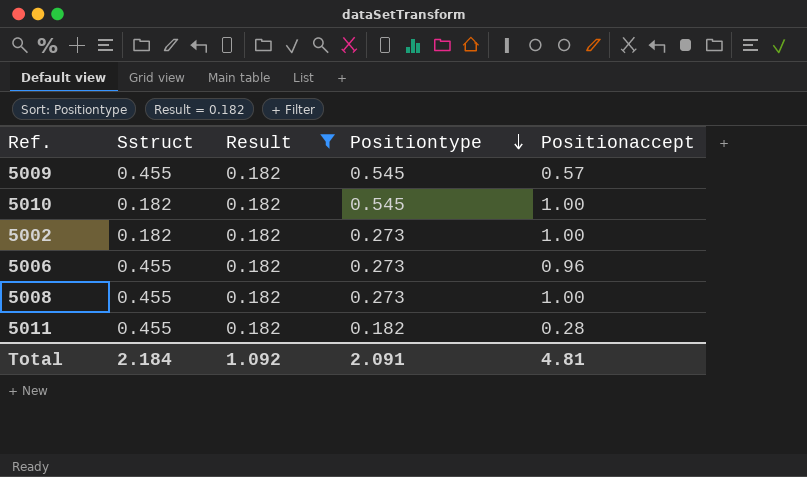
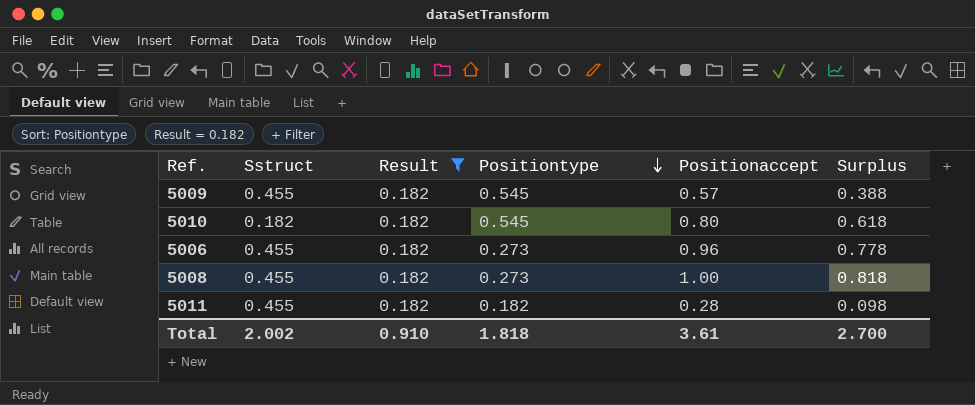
column Surplus | formula: none -> [Positionaccept] - [Result]
row 5002: 0.182 | 0.182 | 0.273 | 1.00 -> none
5010 | Positionaccept: 1.00 -> 0.80
Total | Sstruct: 2.184 -> 2.002
Total | Result: 1.092 -> 0.910
Total | Positiontype: 2.091 -> 1.818
Total | Positionaccept: 4.81 -> 3.61

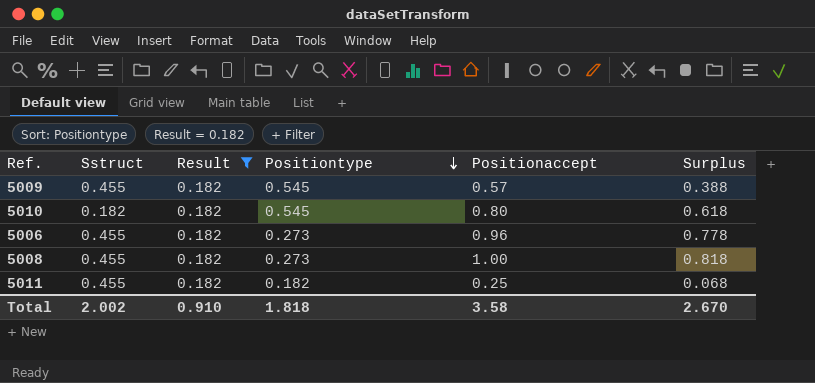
5011 | Positionaccept: 0.28 -> 0.25
5011 | Surplus: 0.098 -> 0.068
Total | Positionaccept: 3.61 -> 3.58
Total | Surplus: 2.700 -> 2.670

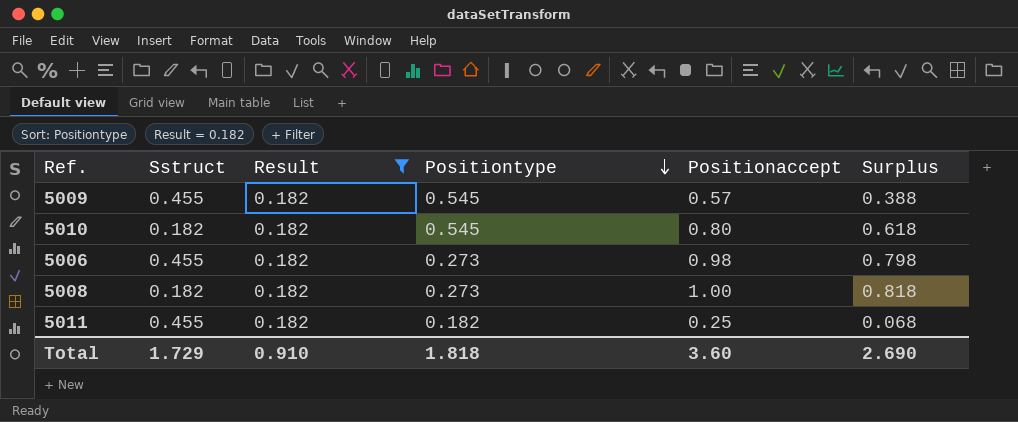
5006 | Positionaccept: 0.96 -> 0.98
5006 | Surplus: 0.778 -> 0.798
5008 | Sstruct: 0.455 -> 0.182
Total | Sstruct: 2.002 -> 1.729
Total | Positionaccept: 3.58 -> 3.60
Total | Surplus: 2.670 -> 2.690

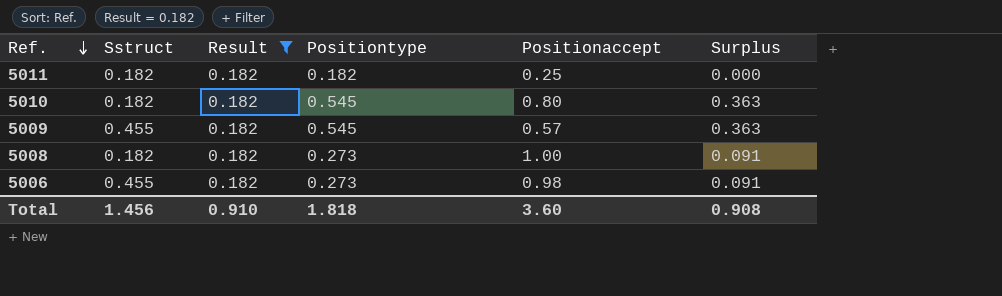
row order: Positiontype descending -> Ref. descending
column Surplus | formula: [Positionaccept] - [Result] -> [Positiontype] - [Result]
5011 | Sstruct: 0.455 -> 0.182
Total | Sstruct: 1.729 -> 1.456
Total | Surplus: 2.690 -> 0.908

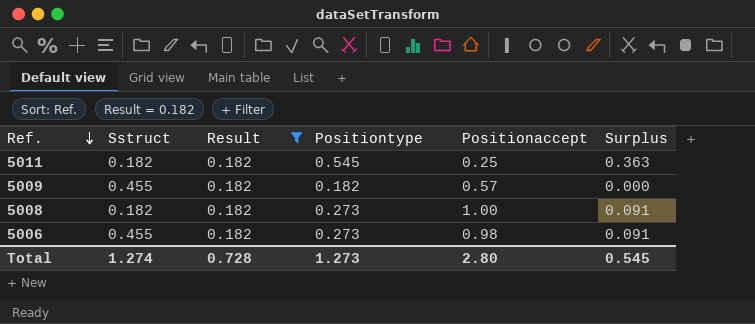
row 5010: 0.182 | 0.182 | 0.545 | 0.80 | 0.363 -> none
5011 | Positiontype: 0.182 -> 0.545
5011 | Surplus: 0.000 -> 0.363
5009 | Positiontype: 0.545 -> 0.182
5009 | Surplus: 0.363 -> 0.000
Total | Sstruct: 1.456 -> 1.274
Total | Result: 0.910 -> 0.728
Total | Positiontype: 1.818 -> 1.273
Total | Positionaccept: 3.60 -> 2.80
Total | Surplus: 0.908 -> 0.545

